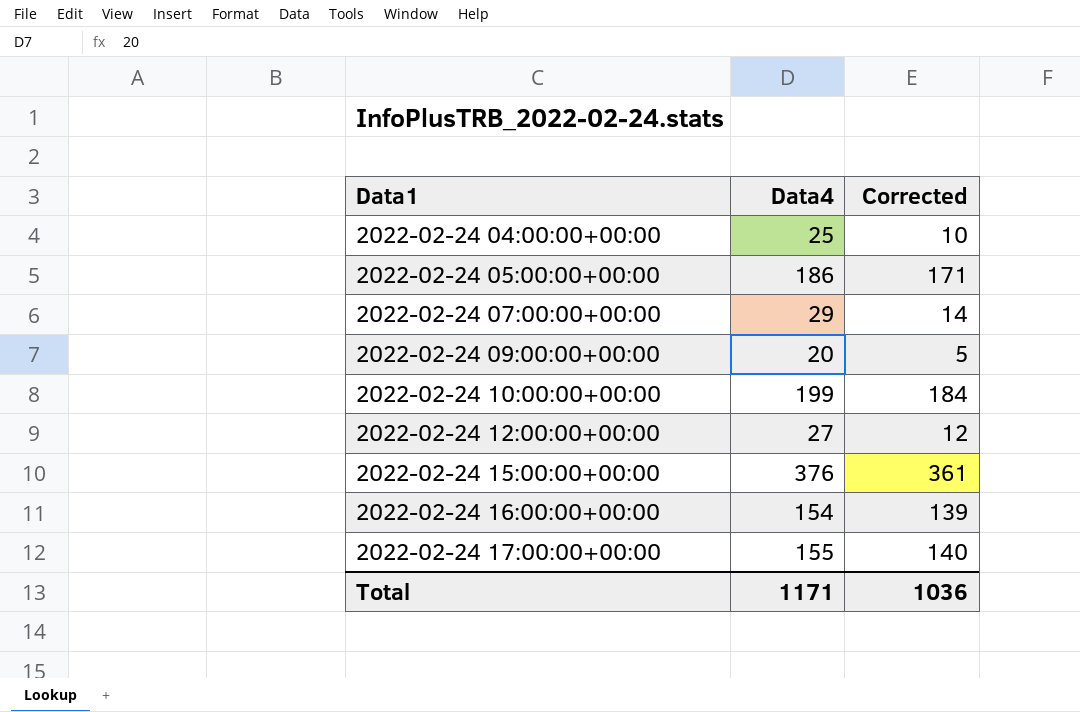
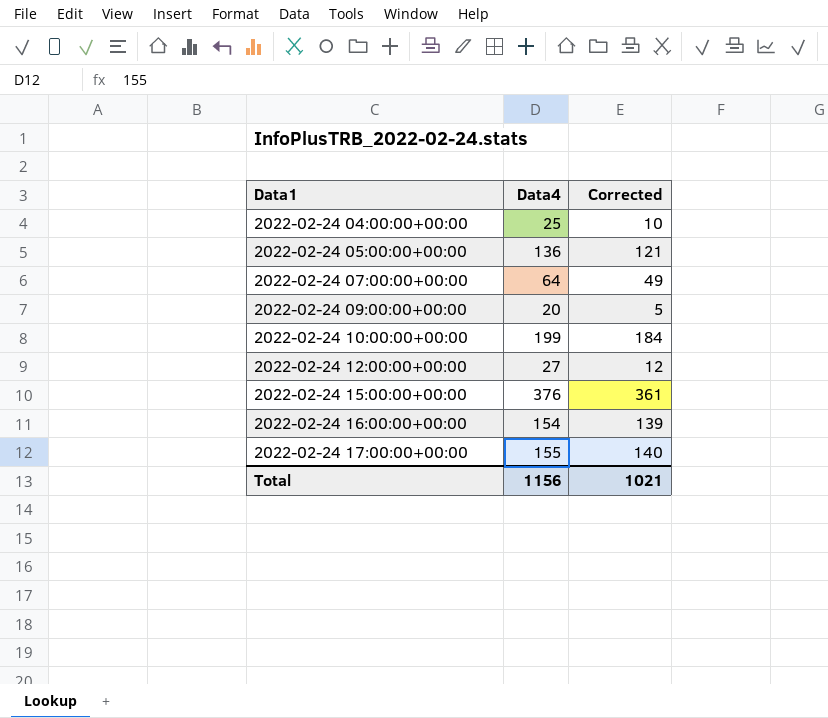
2022-02-24 05:00:00+00:00 | Data4: 186 -> 136
2022-02-24 05:00:00+00:00 | Corrected: 171 -> 121
2022-02-24 07:00:00+00:00 | Data4: 29 -> 64
2022-02-24 07:00:00+00:00 | Corrected: 14 -> 49
Total | Data4: 1171 -> 1156
Total | Corrected: 1036 -> 1021

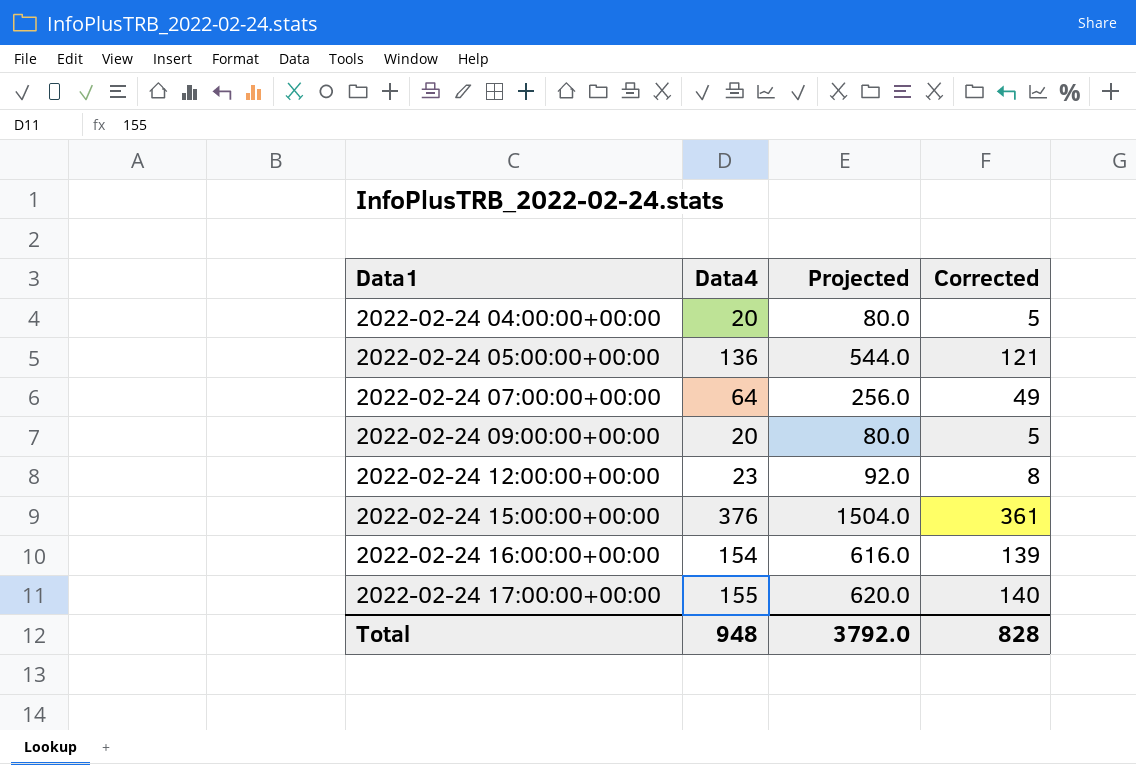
column Projected | formula: none -> [Data4] * 4
row 2022-02-24 10:00:00+00:00: 199 | 184 -> none
2022-02-24 04:00:00+00:00 | Data4: 25 -> 20
2022-02-24 04:00:00+00:00 | Corrected: 10 -> 5
2022-02-24 12:00:00+00:00 | Data4: 27 -> 23
2022-02-24 12:00:00+00:00 | Corrected: 12 -> 8
Total | Data4: 1156 -> 948
Total | Corrected: 1021 -> 828

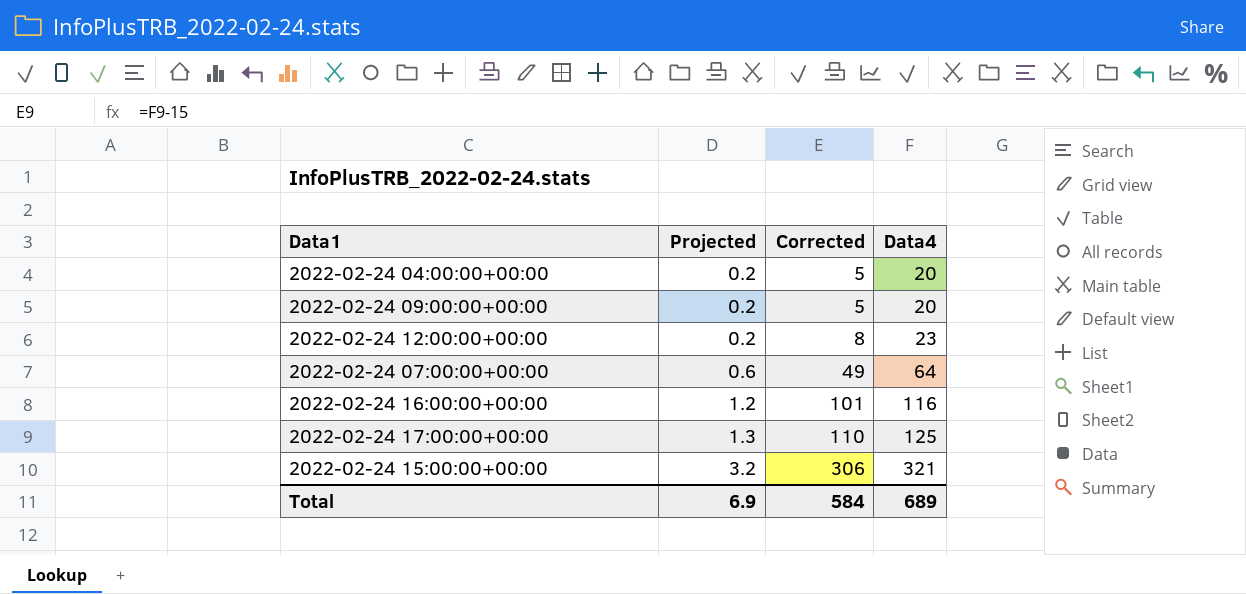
row order: Data1 ascending -> Projected ascending
column Projected | formula: [Data4] * 4 -> [Data4] * 0.01
column Data4 | position: 2 -> 4
row 2022-02-24 05:00:00+00:00: 136 | 544.0 | 121 -> none
2022-02-24 16:00:00+00:00 | Corrected: 139 -> 101
2022-02-24 16:00:00+00:00 | Data4: 154 -> 116
2022-02-24 17:00:00+00:00 | Corrected: 140 -> 110
2022-02-24 17:00:00+00:00 | Data4: 155 -> 125
2022-02-24 15:00:00+00:00 | Corrected: 361 -> 306
2022-02-24 15:00:00+00:00 | Data4: 376 -> 321
Total | Projected: 3792.0 -> 6.9
Total | Corrected: 828 -> 584
Total | Data4: 948 -> 689

